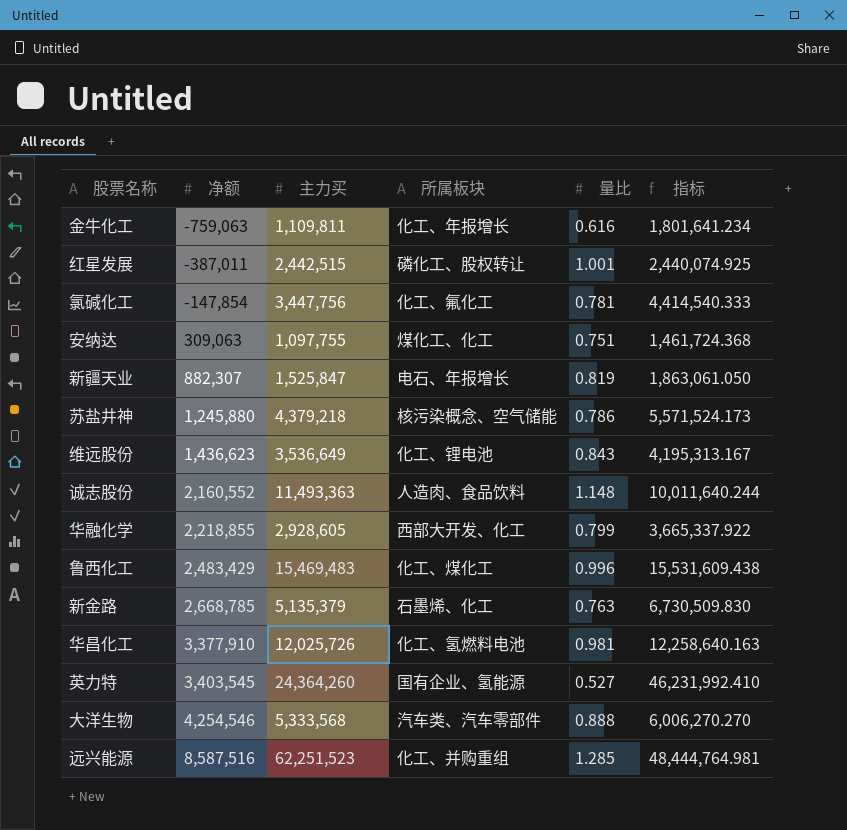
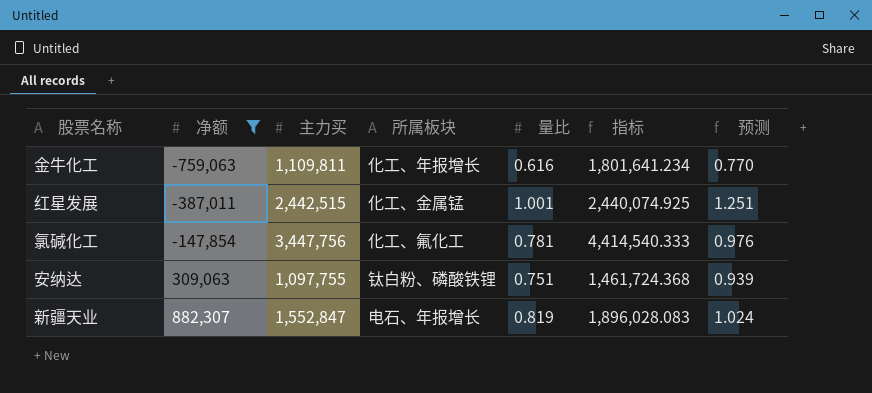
filter: none -> 净额 <= 882,307
column 预测 | formula: none -> [量比] * 1.25
红星发展 | 所属板块: 磷化工、股权转让 -> 化工、金属锰
安纳达 | 所属板块: 煤化工、化工 -> 钛白粉、磷酸铁锂
新疆天业 | 主力买: 1,525,847 -> 1,552,847
新疆天业 | 指标: 1,863,061.050 -> 1,896,028.083

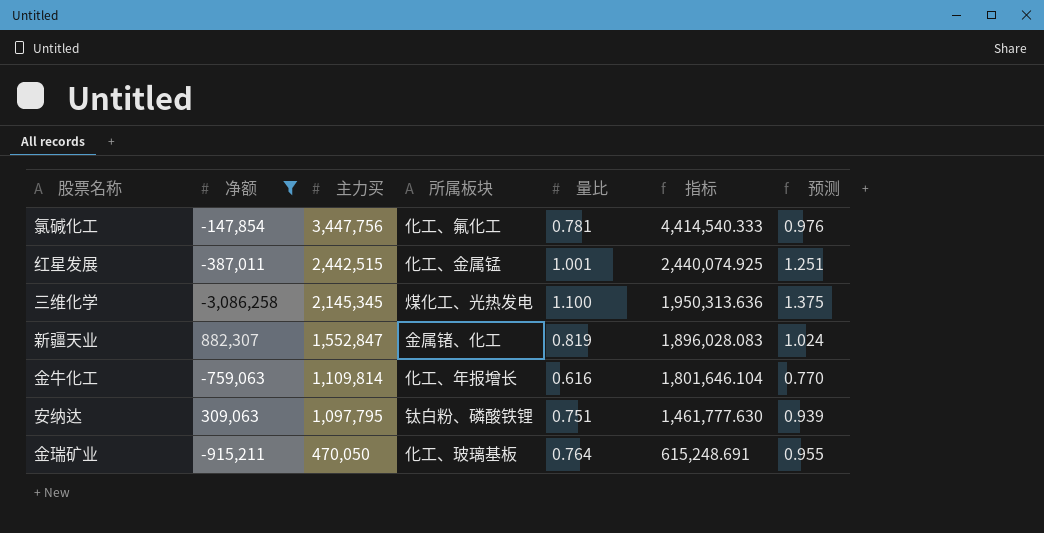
row order: 净额 ascending -> 主力买 descending
row 三维化学: none -> -3,086,258 | 2,145,345 | 煤化工、光热发电 | 1.100 | 1,950,313.636 | 1.375
新疆天业 | 所属板块: 电石、年报增长 -> 金属锗、化工
金牛化工 | 主力买: 1,109,811 -> 1,109,814
金牛化工 | 指标: 1,801,641.234 -> 1,801,646.104
安纳达 | 主力买: 1,097,755 -> 1,097,795
安纳达 | 指标: 1,461,724.368 -> 1,461,777.630
row 金瑞矿业: none -> -915,211 | 470,050 | 化工、玻璃基板 | 0.764 | 615,248.691 | 0.955

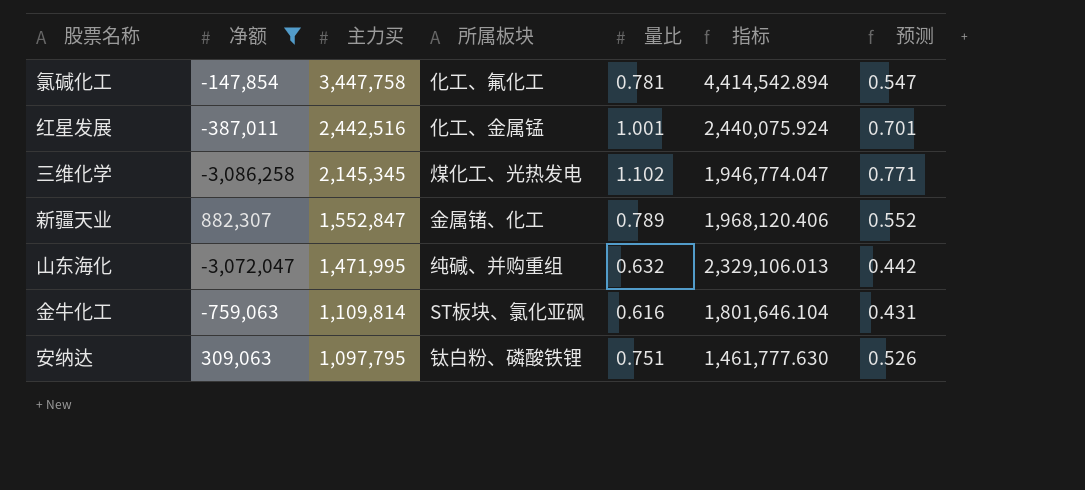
column 预测 | formula: [量比] * 1.25 -> [量比] * 0.7
row 金瑞矿业: -915,211 | 470,050 | 化工、玻璃基板 | 0.764 | 615,248.691 | 0.955 -> none
氯碱化工 | 主力买: 3,447,756 -> 3,447,758
氯碱化工 | 指标: 4,414,540.333 -> 4,414,542.894
红星发展 | 主力买: 2,442,515 -> 2,442,516
红星发展 | 指标: 2,440,074.925 -> 2,440,075.924
三维化学 | 量比: 1.100 -> 1.102
三维化学 | 指标: 1,950,313.636 -> 1,946,774.047
新疆天业 | 量比: 0.819 -> 0.789
新疆天业 | 指标: 1,896,028.083 -> 1,968,120.406
row 山东海化: none -> -3,072,047 | 1,471,995 | 纯碱、并购重组 | 0.632 | 2,329,106.013 | 0.442
金牛化工 | 所属板块: 化工、年报增长 -> ST板块、氯化亚砜

